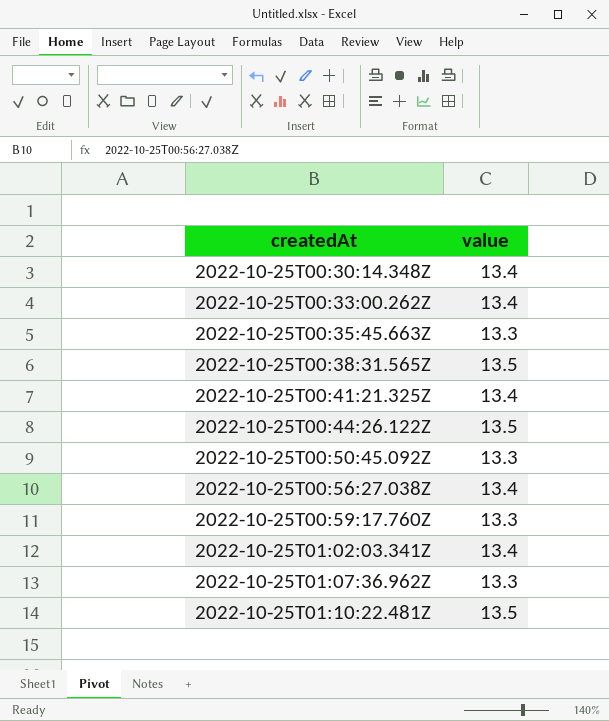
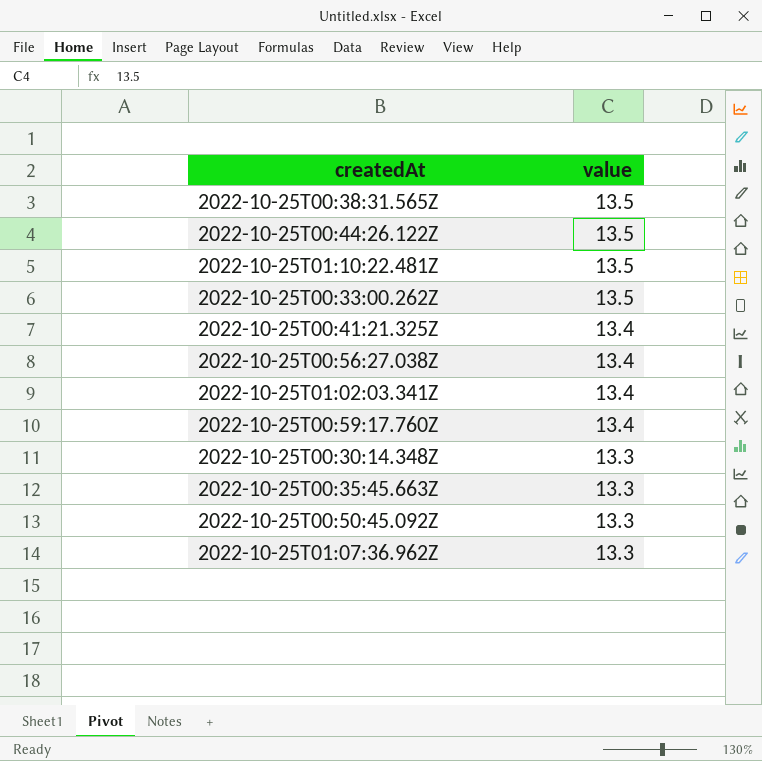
row order: createdAt ascending -> value descending
2022-10-25T00:33:00.262Z | value: 13.4 -> 13.5
2022-10-25T00:59:17.760Z | value: 13.3 -> 13.4
2022-10-25T00:30:14.348Z | value: 13.4 -> 13.3

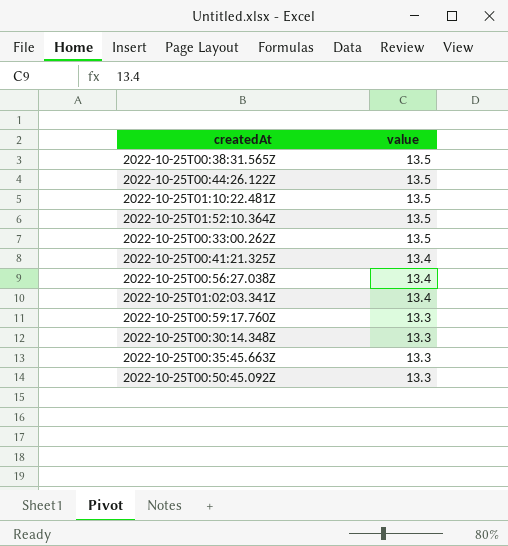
row 2022-10-25T01:07:36.962Z: 13.3 -> none
row 2022-10-25T01:52:10.364Z: none -> 13.5
2022-10-25T00:59:17.760Z | value: 13.4 -> 13.3

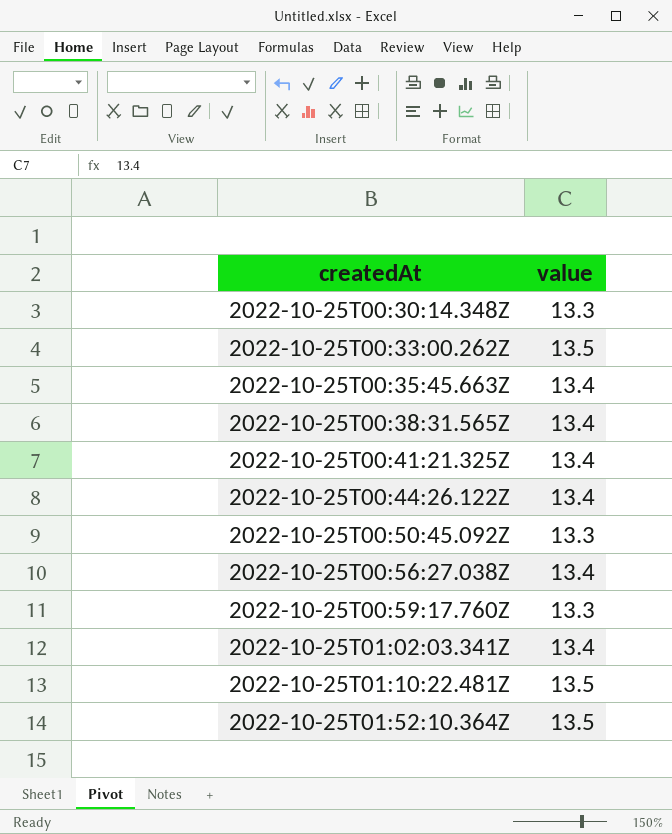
row order: value descending -> createdAt ascending
2022-10-25T00:35:45.663Z | value: 13.3 -> 13.4
2022-10-25T00:38:31.565Z | value: 13.5 -> 13.4
2022-10-25T00:44:26.122Z | value: 13.5 -> 13.4

